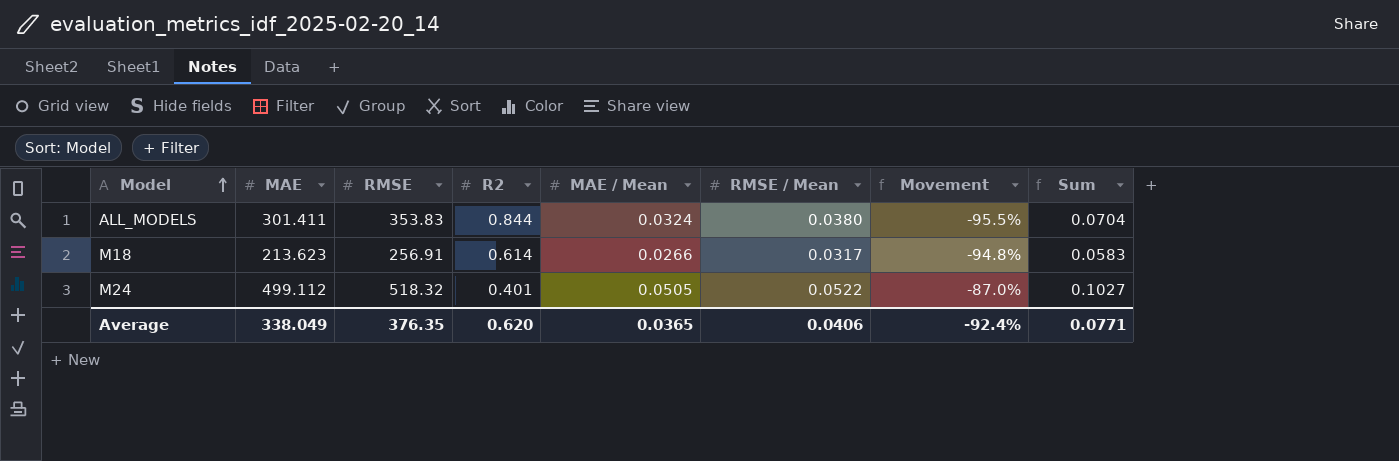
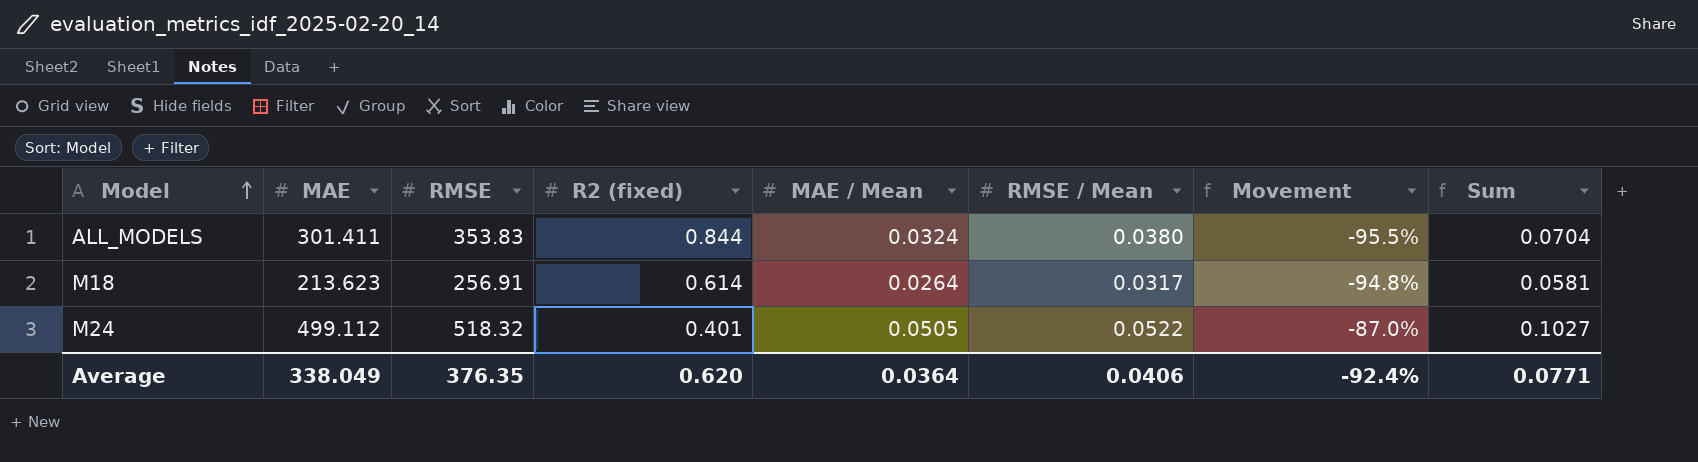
column name: R2 -> R2 (fixed)
M18 | MAE / Mean: 0.0266 -> 0.0264
M18 | Sum: 0.0583 -> 0.0581
Average | MAE / Mean: 0.0365 -> 0.0364

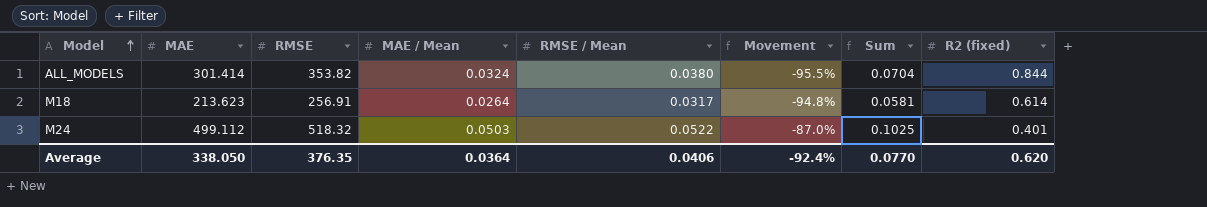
column R2 (fixed) | position: 4 -> 8
ALL_MODELS | MAE: 301.411 -> 301.414
ALL_MODELS | RMSE: 353.83 -> 353.82
M24 | MAE / Mean: 0.0505 -> 0.0503
M24 | Sum: 0.1027 -> 0.1025
Average | MAE: 338.049 -> 338.050
Average | Sum: 0.0771 -> 0.0770

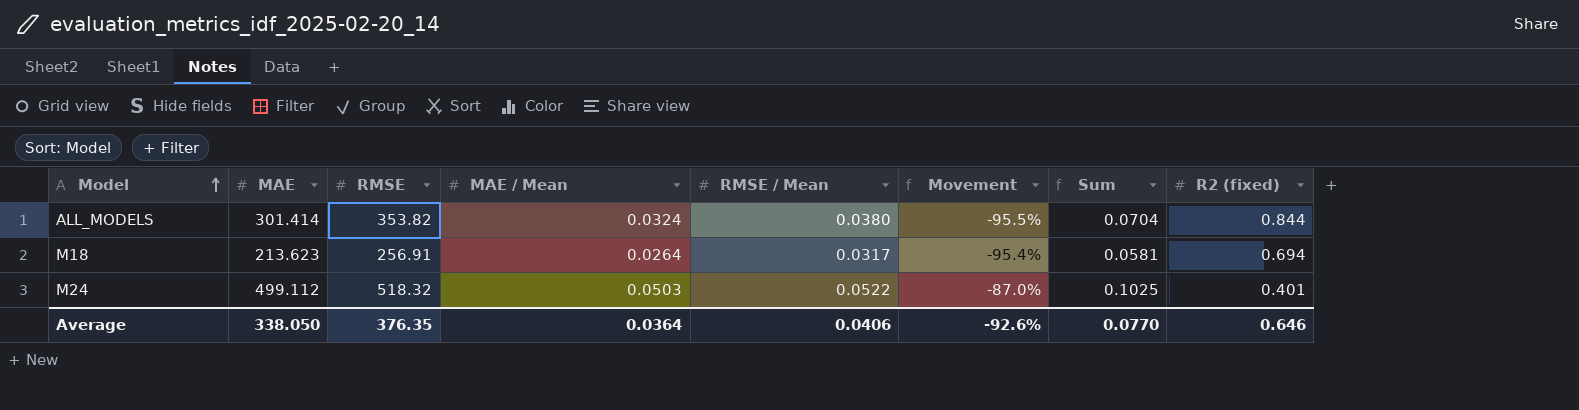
M18 | Movement: -94.8% -> -95.4%
M18 | R2 (fixed): 0.614 -> 0.694
Average | Movement: -92.4% -> -92.6%
Average | R2 (fixed): 0.620 -> 0.646

